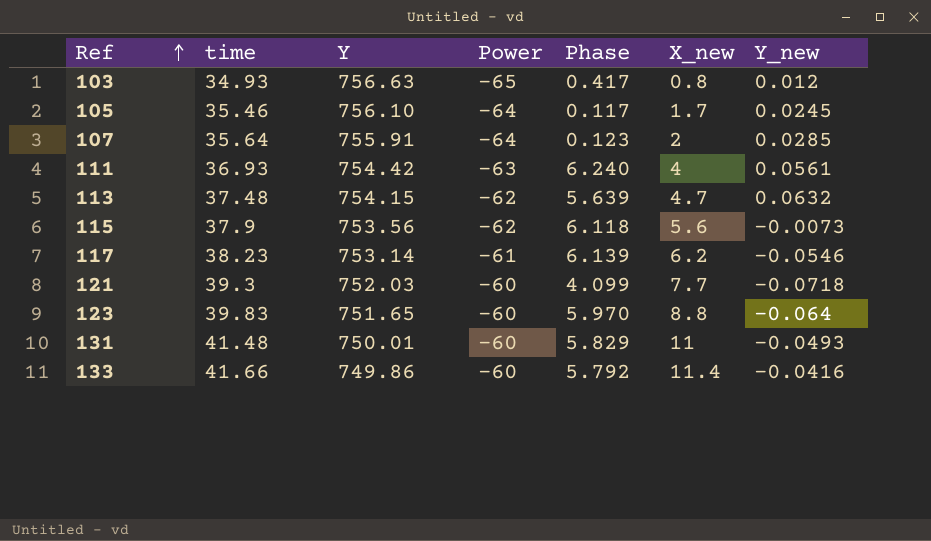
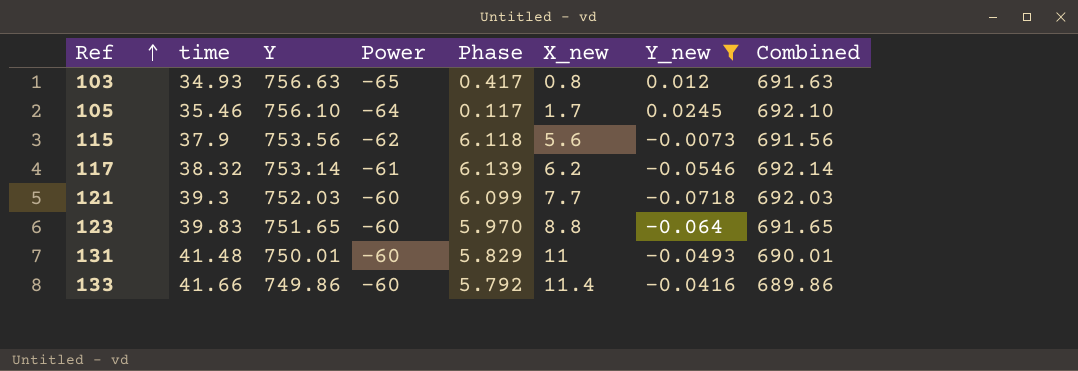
filter: none -> Y_new <= 0.0245
column Combined | formula: none -> [Y] + [Power]
117 | time: 38.23 -> 38.32
121 | Phase: 4.099 -> 6.099

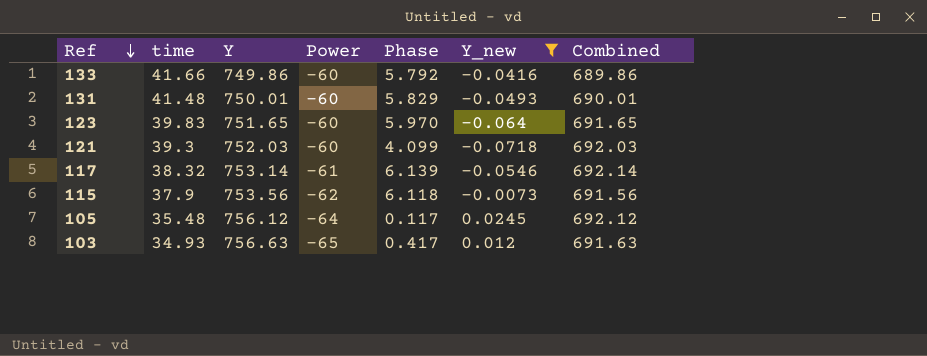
row order: Ref ascending -> Ref descending
column X_new | position: 6 -> none
121 | Phase: 6.099 -> 4.099
105 | time: 35.46 -> 35.48
105 | Y: 756.10 -> 756.12
105 | Combined: 692.10 -> 692.12

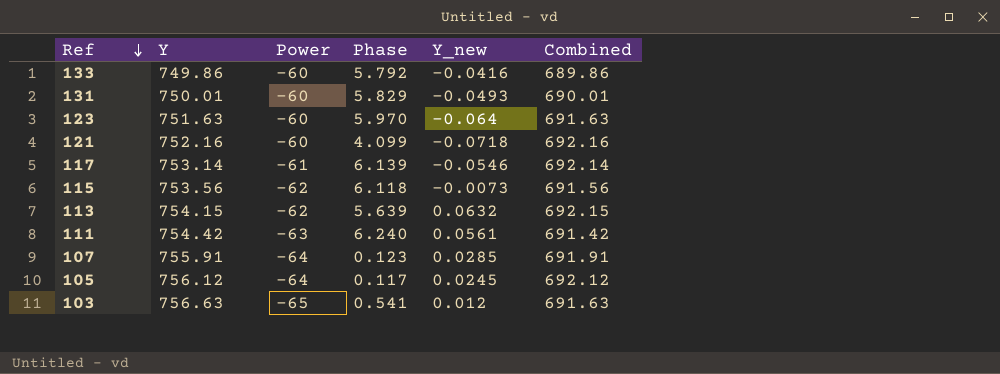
filter: Y_new <= 0.0245 -> none
column time | position: 2 -> none
123 | Y: 751.65 -> 751.63
123 | Combined: 691.65 -> 691.63
121 | Y: 752.03 -> 752.16
121 | Combined: 692.03 -> 692.16
103 | Phase: 0.417 -> 0.541

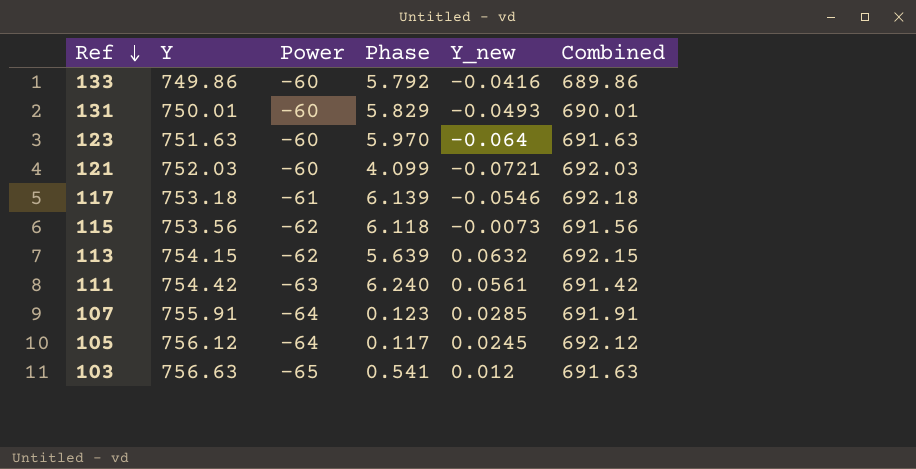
121 | Y: 752.16 -> 752.03
121 | Y_new: -0.0718 -> -0.0721
121 | Combined: 692.16 -> 692.03
117 | Y: 753.14 -> 753.18
117 | Combined: 692.14 -> 692.18

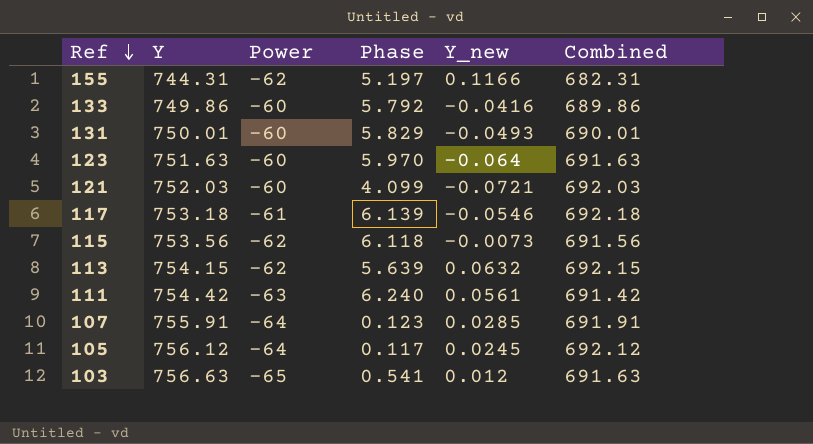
row 155: none -> 744.31 | -62 | 5.197 | 0.1166 | 682.31

